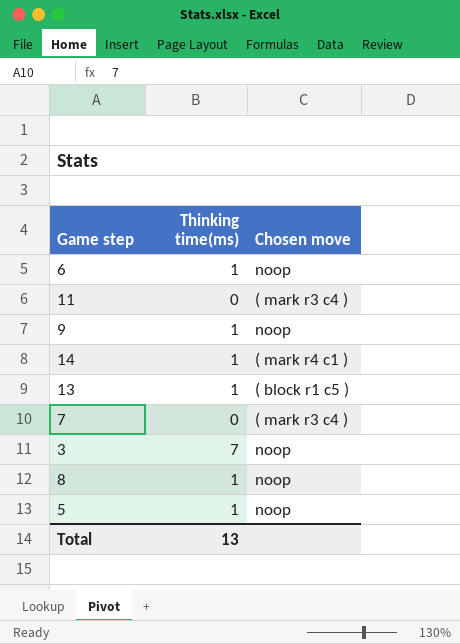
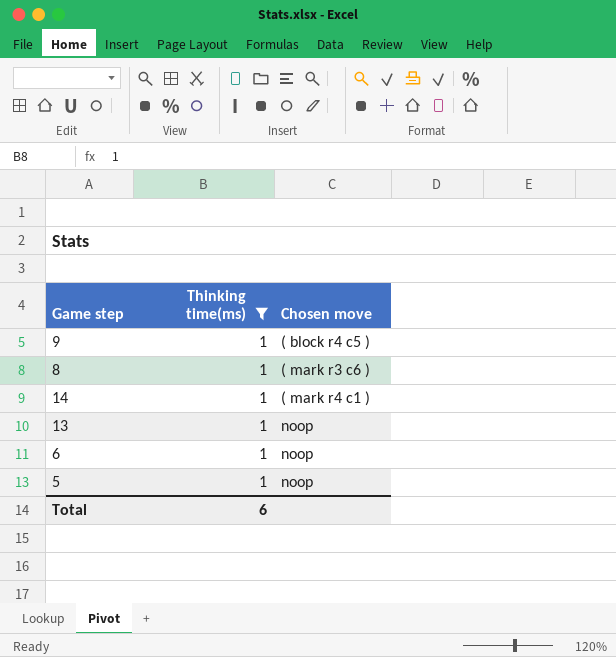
filter: none -> Thinking time(ms) = 1
row order: none -> Chosen move ascending
9 | Chosen move: noop -> ( block r4 c5 )
8 | Chosen move: noop -> ( mark r3 c6 )
13 | Chosen move: ( block r1 c5 ) -> noop
Total | Thinking time(ms): 13 -> 6

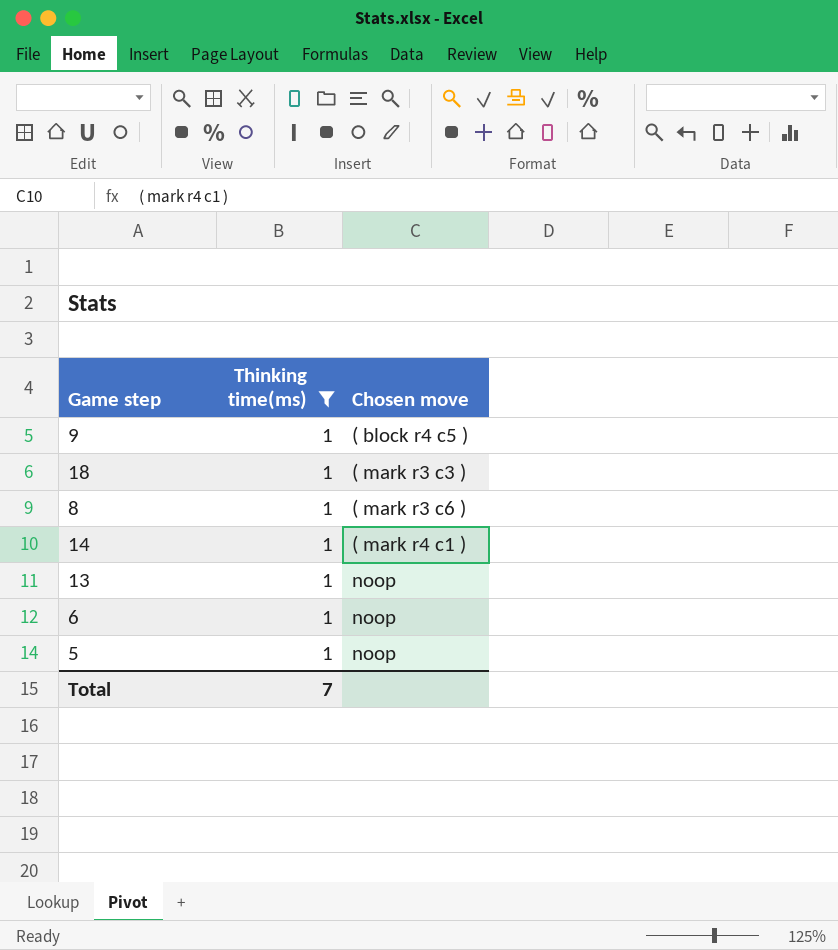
row 18: none -> 1 | ( mark r3 c3 )
Total | Thinking time(ms): 6 -> 7

